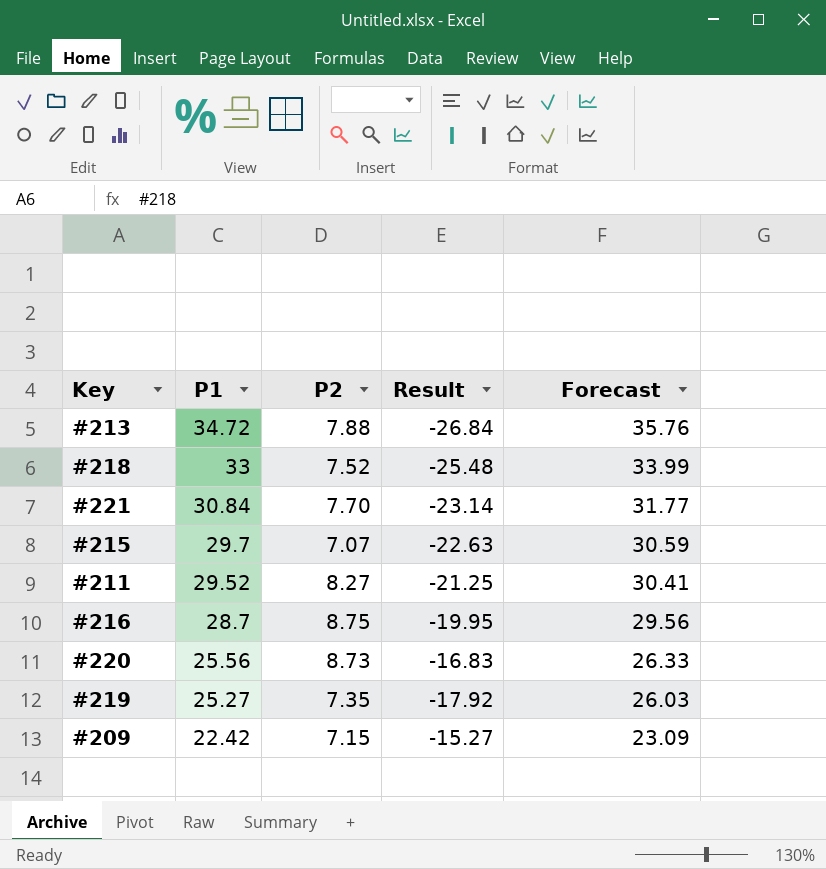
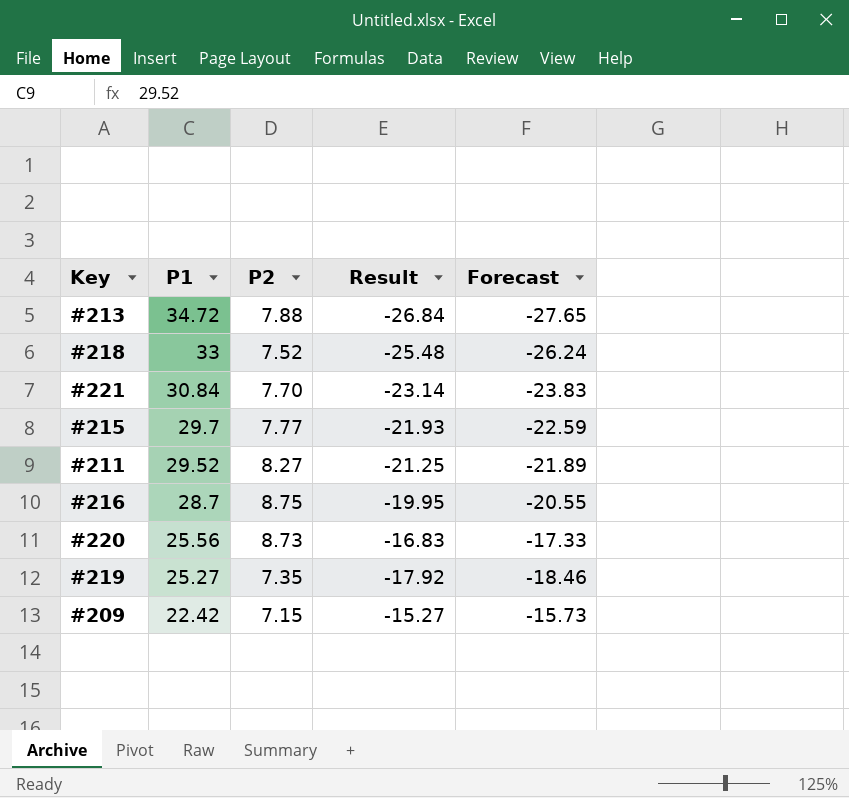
column Forecast | formula: [P1] * 1.03 -> [Result] * 1.03
#215 | P2: 7.07 -> 7.77
#215 | Result: -22.63 -> -21.93

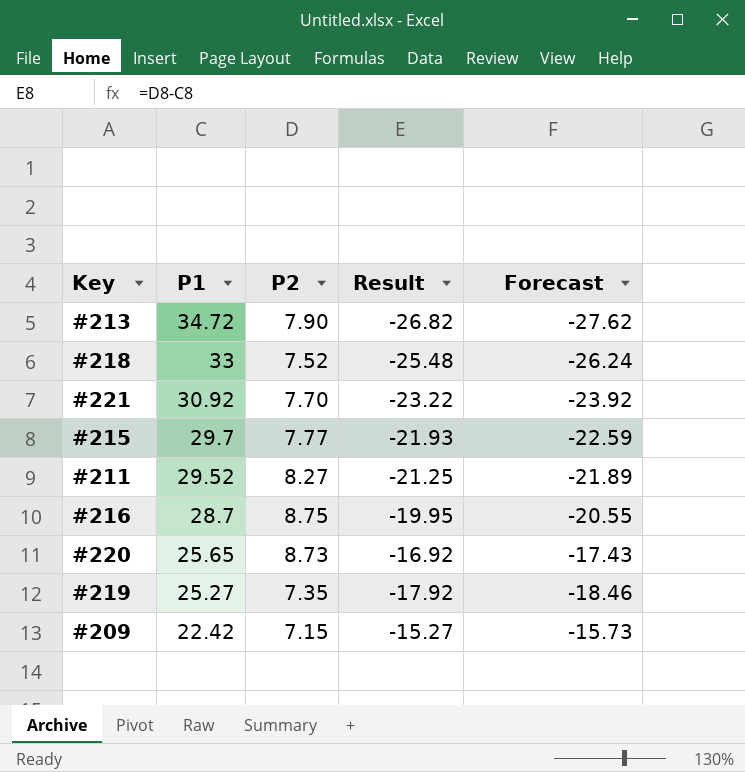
#213 | P2: 7.88 -> 7.90
#213 | Result: -26.84 -> -26.82
#213 | Forecast: -27.65 -> -27.62
#221 | P1: 30.84 -> 30.92
#221 | Result: -23.14 -> -23.22
#221 | Forecast: -23.83 -> -23.92
#220 | P1: 25.56 -> 25.65
#220 | Result: -16.83 -> -16.92
#220 | Forecast: -17.33 -> -17.43

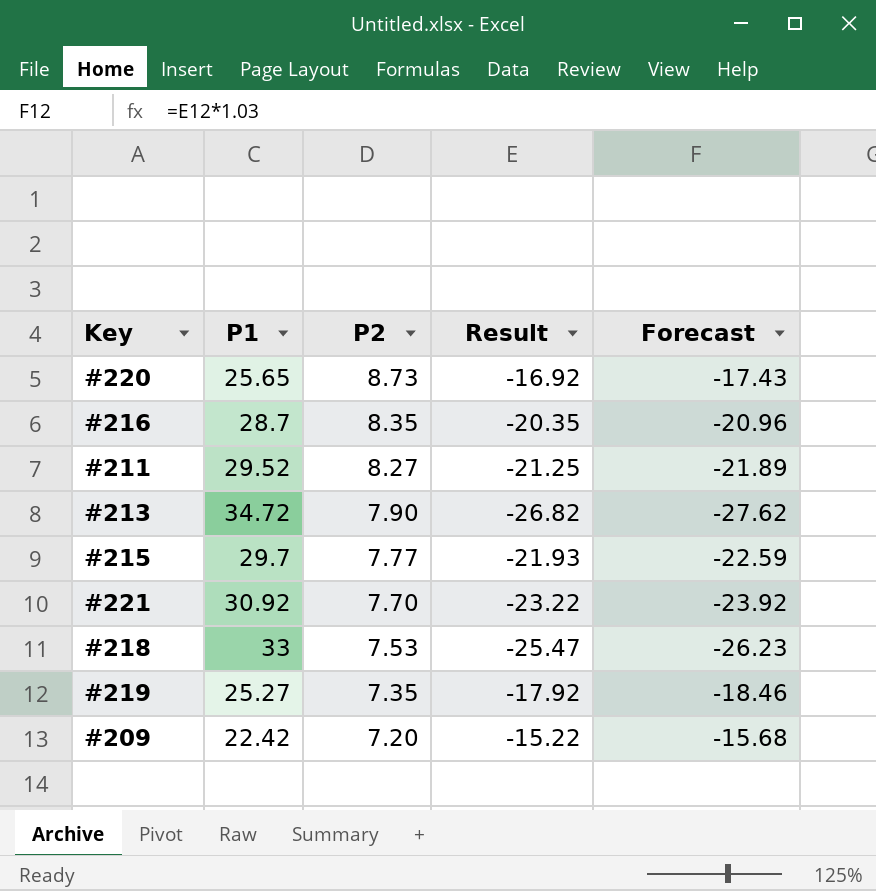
row order: P1 descending -> P2 descending
#216 | P2: 8.75 -> 8.35
#216 | Result: -19.95 -> -20.35
#216 | Forecast: -20.55 -> -20.96
#218 | P2: 7.52 -> 7.53
#218 | Result: -25.48 -> -25.47
#218 | Forecast: -26.24 -> -26.23
#209 | P2: 7.15 -> 7.20
#209 | Result: -15.27 -> -15.22
#209 | Forecast: -15.73 -> -15.68

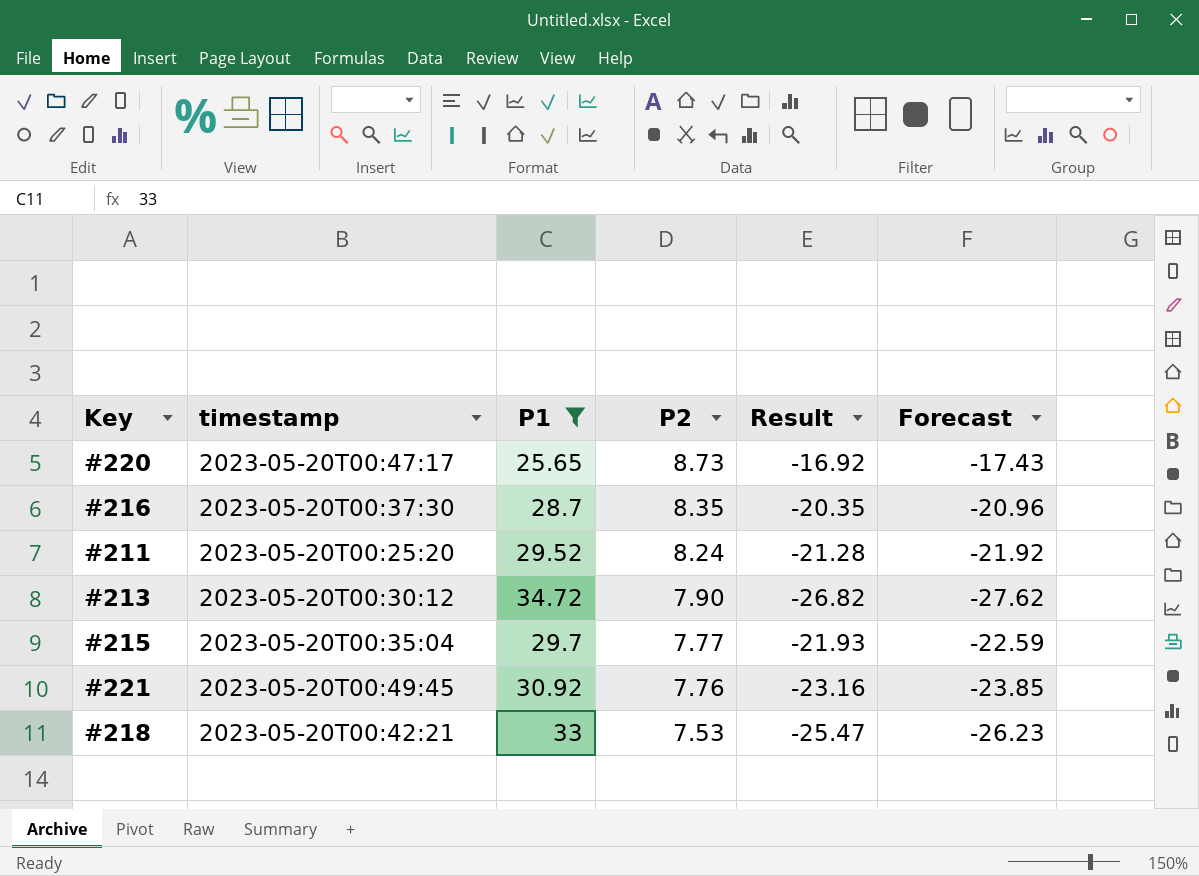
filter: none -> P1 >= 25.65
column timestamp | position: none -> 2
#211 | P2: 8.27 -> 8.24
#211 | Result: -21.25 -> -21.28
#211 | Forecast: -21.89 -> -21.92
#221 | P2: 7.70 -> 7.76
#221 | Result: -23.22 -> -23.16
#221 | Forecast: -23.92 -> -23.85

